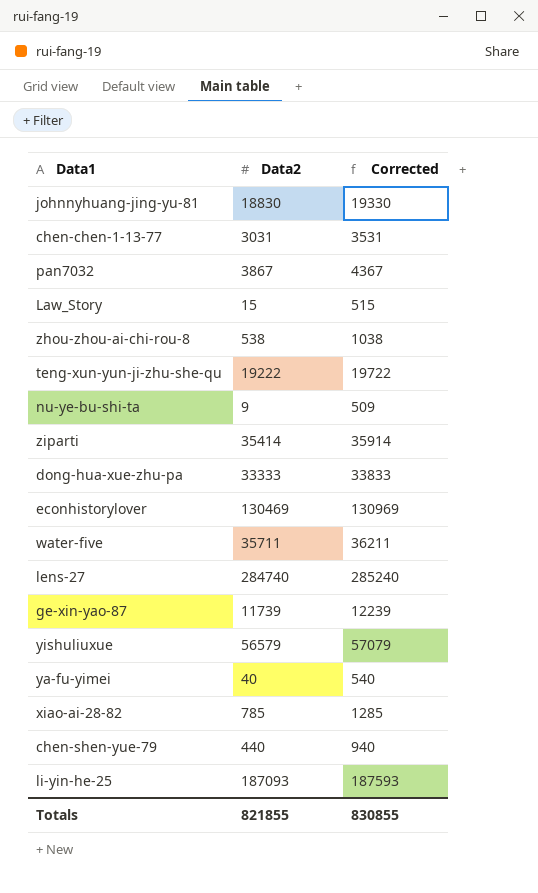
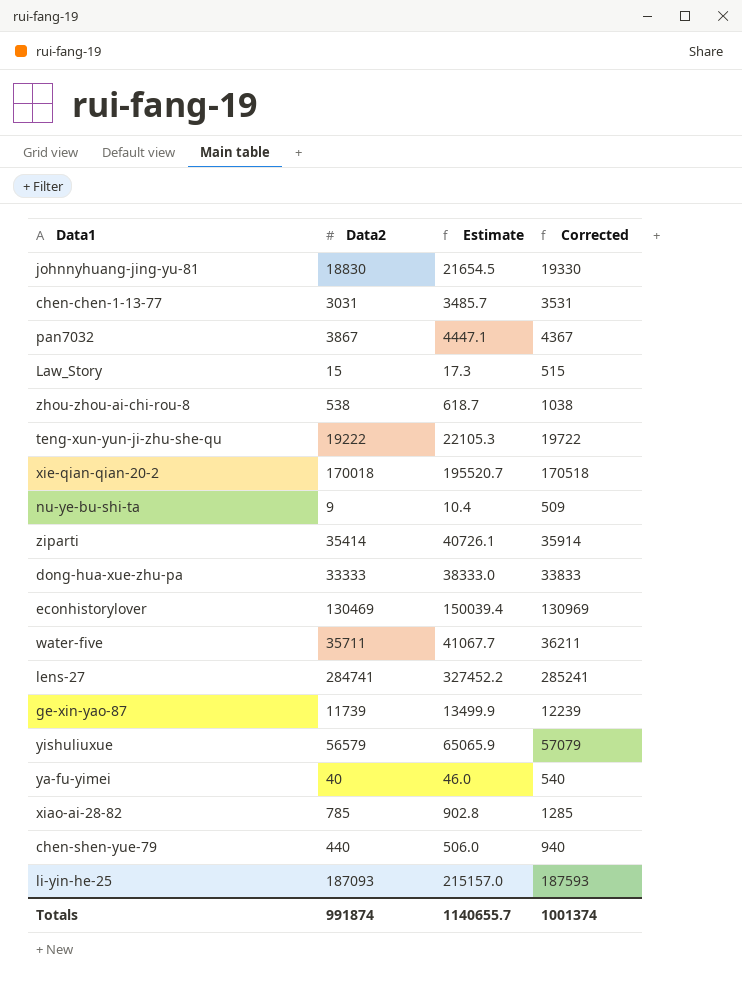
column Estimate | formula: none -> [Data2] * 1.15
row xie-qian-qian-20-2: none -> 170018 | 195520.7 | 170518
lens-27 | Data2: 284740 -> 284741
lens-27 | Corrected: 285240 -> 285241
Totals | Data2: 821855 -> 991874
Totals | Corrected: 830855 -> 1001374

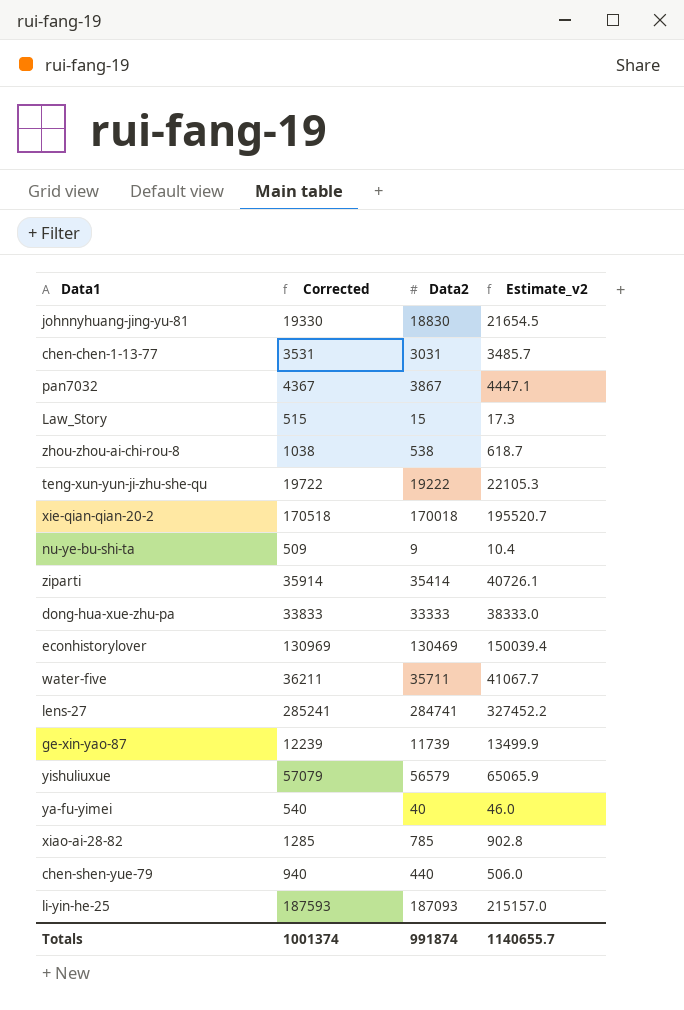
column Corrected | position: 4 -> 2
column name: Estimate -> Estimate_v2

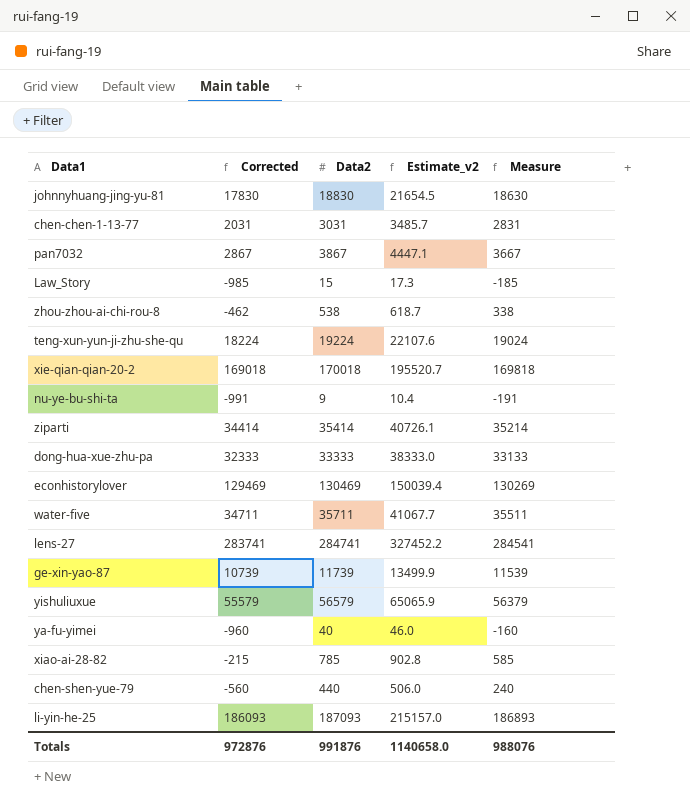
column Corrected | formula: [Data2] + 500 -> [Data2] - 1000
column Measure | formula: none -> [Data2] - 200
teng-xun-yun-ji-zhu-she-qu | Data2: 19222 -> 19224
teng-xun-yun-ji-zhu-she-qu | Estimate_v2: 22105.3 -> 22107.6
Totals | Corrected: 1001374 -> 972876
Totals | Data2: 991874 -> 991876
Totals | Estimate_v2: 1140655.7 -> 1140658.0

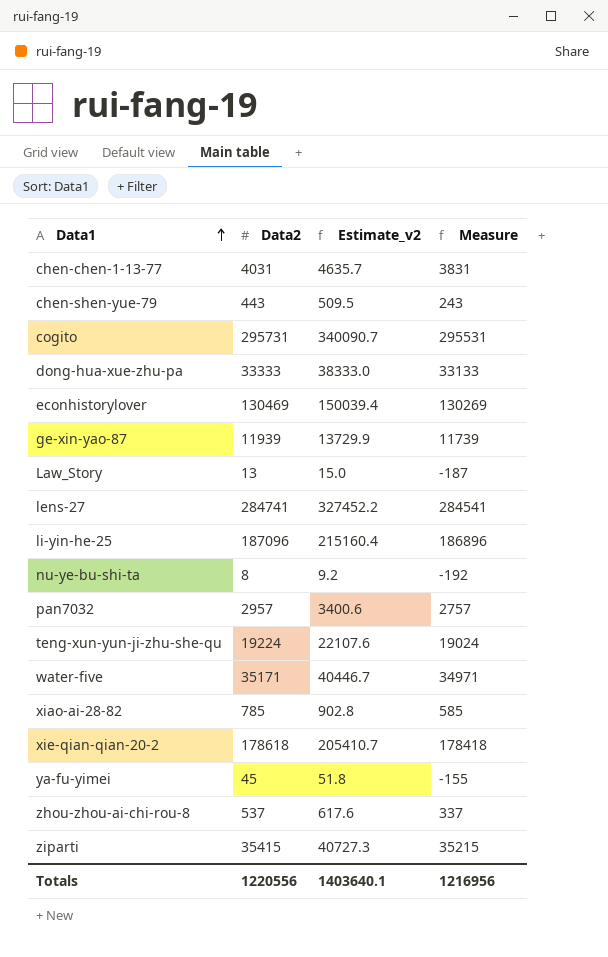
row order: none -> Data1 ascending
column Corrected | formula: [Data2] - 1000 -> none
row johnnyhuang-jing-yu-81: 17830 | 18830 | 21654.5 | 18630 -> none
row yishuliuxue: 55579 | 56579 | 65065.9 | 56379 -> none
chen-chen-1-13-77 | Data2: 3031 -> 4031
chen-chen-1-13-77 | Estimate_v2: 3485.7 -> 4635.7
chen-chen-1-13-77 | Measure: 2831 -> 3831
chen-shen-yue-79 | Data2: 440 -> 443
chen-shen-yue-79 | Estimate_v2: 506.0 -> 509.5
chen-shen-yue-79 | Measure: 240 -> 243
row cogito: none -> 295731 | 340090.7 | 295531
ge-xin-yao-87 | Data2: 11739 -> 11939
ge-xin-yao-87 | Estimate_v2: 13499.9 -> 13729.9
ge-xin-yao-87 | Measure: 11539 -> 11739
Law_Story | Data2: 15 -> 13
Law_Story | Estimate_v2: 17.3 -> 15.0
Law_Story | Measure: -185 -> -187
li-yin-he-25 | Data2: 187093 -> 187096
li-yin-he-25 | Estimate_v2: 215157.0 -> 215160.4
li-yin-he-25 | Measure: 186893 -> 186896
nu-ye-bu-shi-ta | Data2: 9 -> 8
nu-ye-bu-shi-ta | Estimate_v2: 10.4 -> 9.2
nu-ye-bu-shi-ta | Measure: -191 -> -192
pan7032 | Data2: 3867 -> 2957
pan7032 | Estimate_v2: 4447.1 -> 3400.6
pan7032 | Measure: 3667 -> 2757
water-five | Data2: 35711 -> 35171
water-five | Estimate_v2: 41067.7 -> 40446.7
water-five | Measure: 35511 -> 34971
xie-qian-qian-20-2 | Data2: 170018 -> 178618
xie-qian-qian-20-2 | Estimate_v2: 195520.7 -> 205410.7
xie-qian-qian-20-2 | Measure: 169818 -> 178418
ya-fu-yimei | Data2: 40 -> 45
ya-fu-yimei | Estimate_v2: 46.0 -> 51.8
ya-fu-yimei | Measure: -160 -> -155
zhou-zhou-ai-chi-rou-8 | Data2: 538 -> 537
zhou-zhou-ai-chi-rou-8 | Estimate_v2: 618.7 -> 617.6
zhou-zhou-ai-chi-rou-8 | Measure: 338 -> 337
ziparti | Data2: 35414 -> 35415
ziparti | Estimate_v2: 40726.1 -> 40727.3
ziparti | Measure: 35214 -> 35215
Totals | Data2: 991876 -> 1220556
Totals | Estimate_v2: 1140658.0 -> 1403640.1
Totals | Measure: 988076 -> 1216956

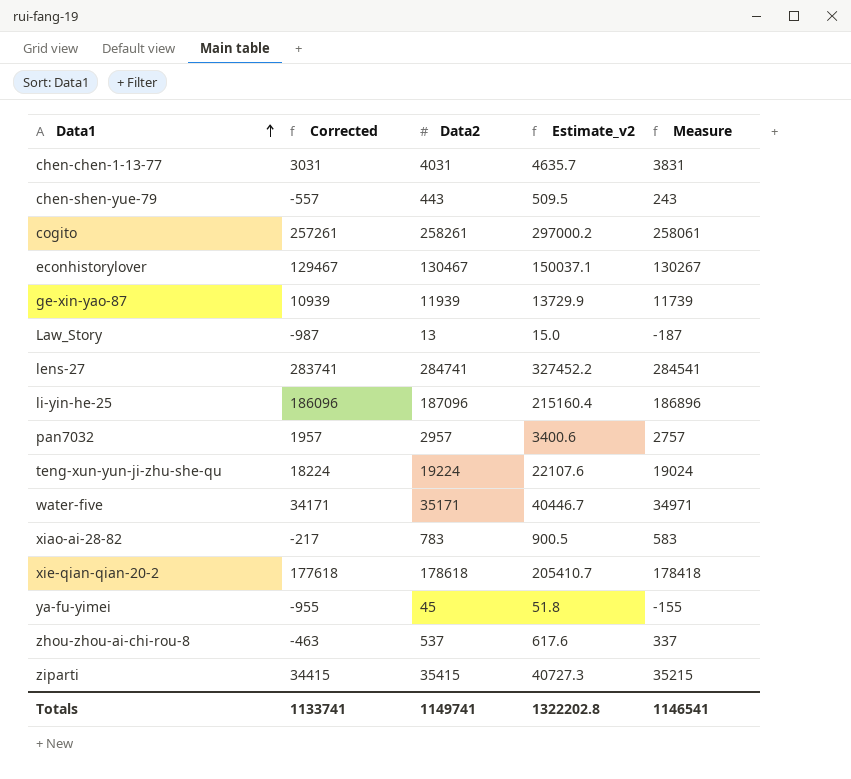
column Corrected | formula: none -> [Data2] - 1000
row dong-hua-xue-zhu-pa: 33333 | 38333.0 | 33133 -> none
row nu-ye-bu-shi-ta: 8 | 9.2 | -192 -> none
cogito | Data2: 295731 -> 258261
cogito | Estimate_v2: 340090.7 -> 297000.2
cogito | Measure: 295531 -> 258061
econhistorylover | Data2: 130469 -> 130467
econhistorylover | Estimate_v2: 150039.4 -> 150037.1
econhistorylover | Measure: 130269 -> 130267
xiao-ai-28-82 | Data2: 785 -> 783
xiao-ai-28-82 | Estimate_v2: 902.8 -> 900.5
xiao-ai-28-82 | Measure: 585 -> 583
Totals | Data2: 1220556 -> 1149741
Totals | Estimate_v2: 1403640.1 -> 1322202.8
Totals | Measure: 1216956 -> 1146541

